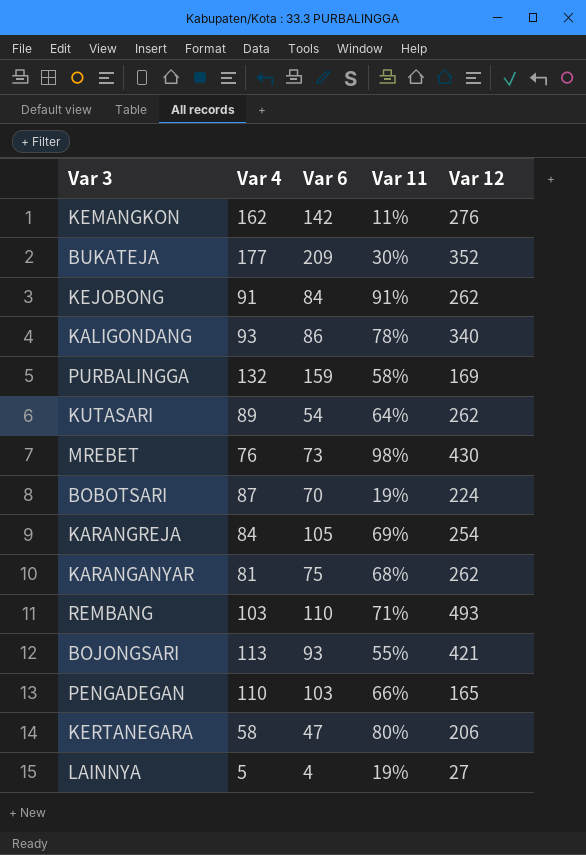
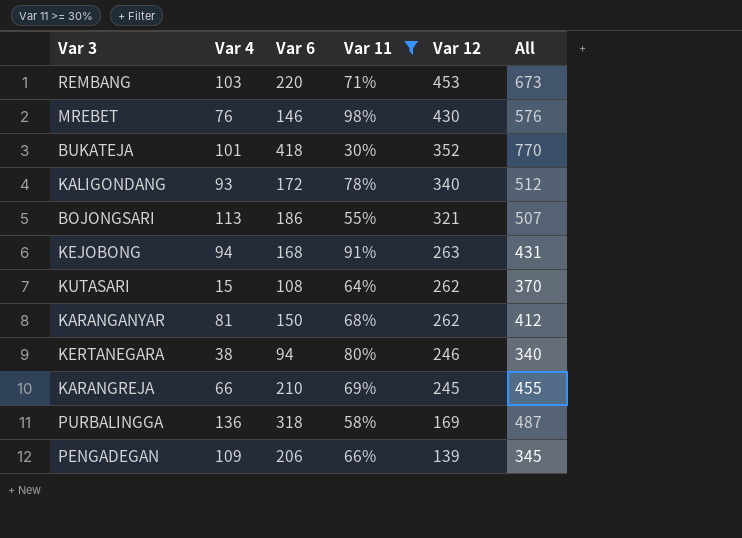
filter: none -> Var 11 >= 30%
row order: none -> Var 12 descending
column All | formula: none -> [Var 6] + [Var 12]
REMBANG | Var 6: 110 -> 220
REMBANG | Var 12: 493 -> 453
MREBET | Var 6: 73 -> 146
BUKATEJA | Var 4: 177 -> 101
BUKATEJA | Var 6: 209 -> 418
KALIGONDANG | Var 6: 86 -> 172
BOJONGSARI | Var 6: 93 -> 186
BOJONGSARI | Var 12: 421 -> 321
KEJOBONG | Var 4: 91 -> 94
KEJOBONG | Var 6: 84 -> 168
KEJOBONG | Var 12: 262 -> 263
KUTASARI | Var 4: 89 -> 15
KUTASARI | Var 6: 54 -> 108
KARANGANYAR | Var 6: 75 -> 150
KERTANEGARA | Var 4: 58 -> 38
KERTANEGARA | Var 6: 47 -> 94
KERTANEGARA | Var 12: 206 -> 246
KARANGREJA | Var 4: 84 -> 66
KARANGREJA | Var 6: 105 -> 210
KARANGREJA | Var 12: 254 -> 245
PURBALINGGA | Var 4: 132 -> 136
PURBALINGGA | Var 6: 159 -> 318
PENGADEGAN | Var 4: 110 -> 109
PENGADEGAN | Var 6: 103 -> 206
PENGADEGAN | Var 12: 165 -> 139

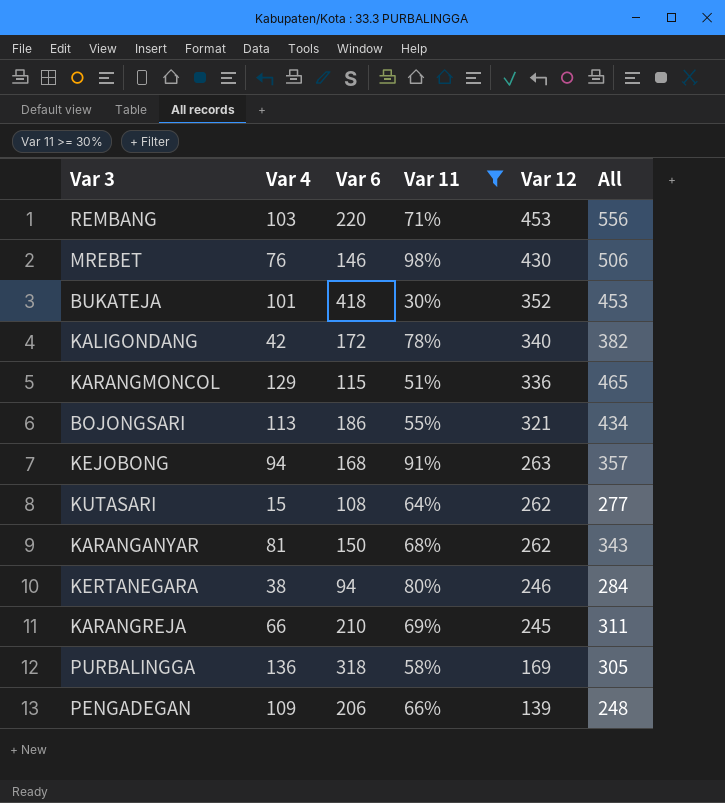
column All | formula: [Var 6] + [Var 12] -> [Var 4] + [Var 12]
KALIGONDANG | Var 4: 93 -> 42
row KARANGMONCOL: none -> 129 | 115 | 51% | 336 | 465

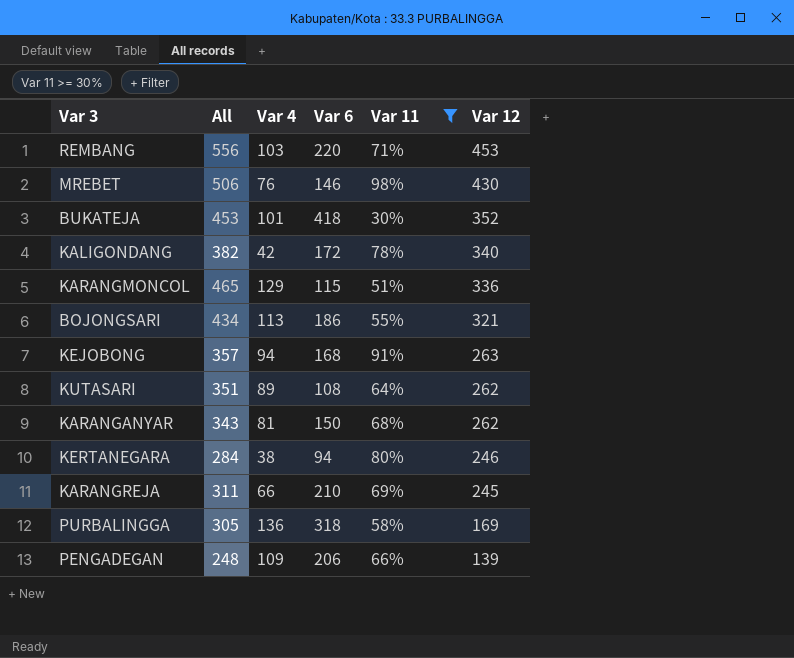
column All | position: 6 -> 2
KUTASARI | All: 277 -> 351
KUTASARI | Var 4: 15 -> 89

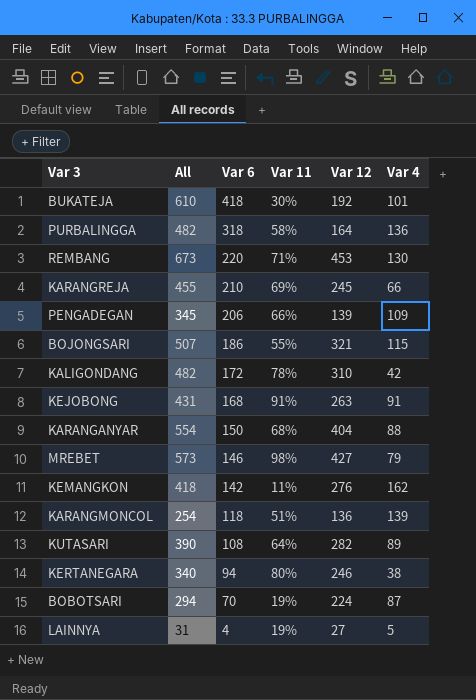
filter: Var 11 >= 30% -> none
row order: Var 12 descending -> Var 6 descending
column All | formula: [Var 4] + [Var 12] -> [Var 6] + [Var 12]
column Var 4 | position: 3 -> 6
BUKATEJA | Var 12: 352 -> 192
PURBALINGGA | Var 12: 169 -> 164
REMBANG | Var 4: 103 -> 130
BOJONGSARI | Var 4: 113 -> 115
KALIGONDANG | Var 12: 340 -> 310
KEJOBONG | Var 4: 94 -> 91
KARANGANYAR | Var 12: 262 -> 404
KARANGANYAR | Var 4: 81 -> 88
MREBET | Var 12: 430 -> 427
MREBET | Var 4: 76 -> 79
KARANGMONCOL | Var 6: 115 -> 118
KARANGMONCOL | Var 12: 336 -> 136
KARANGMONCOL | Var 4: 129 -> 139
KUTASARI | Var 12: 262 -> 282

